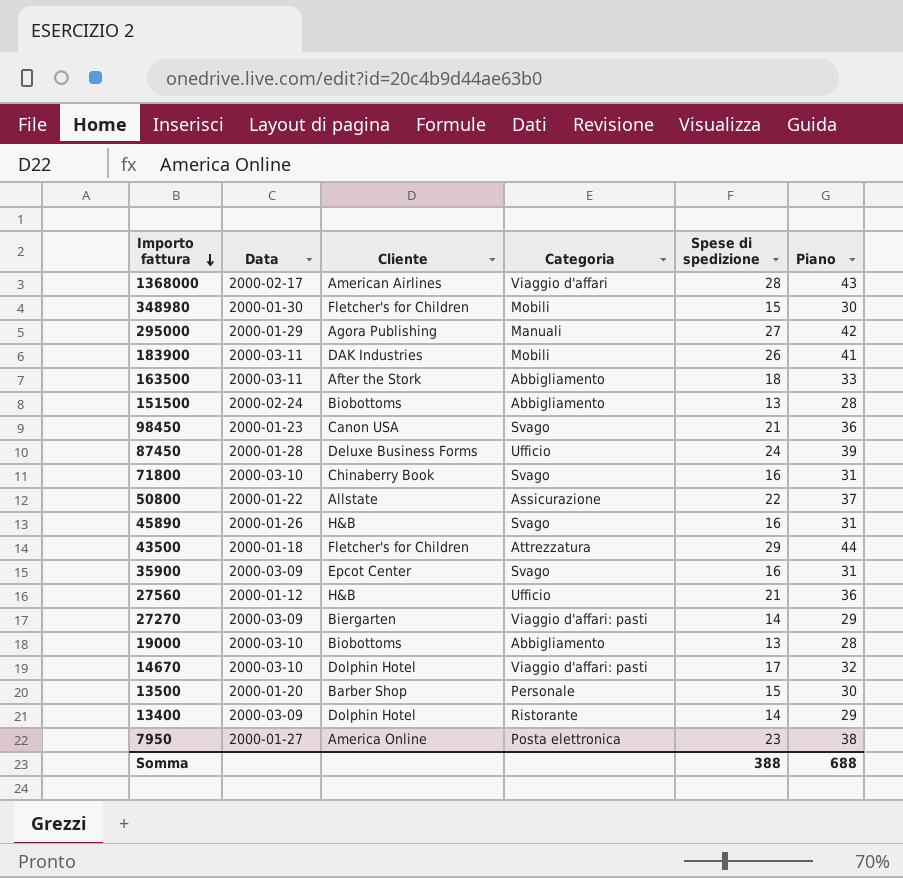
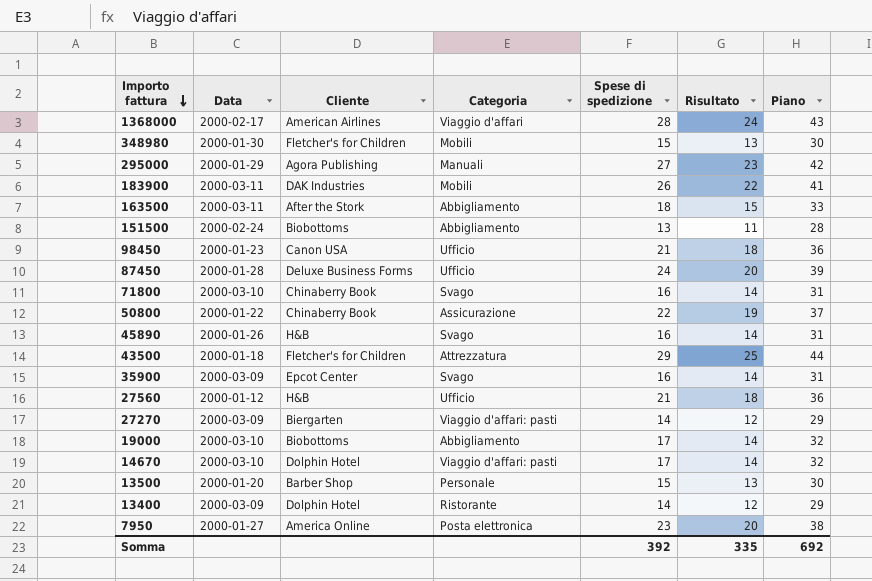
column Risultato | formula: none -> [Spese di spedizione] * 0,85
98450 | Categoria: Svago -> Ufficio
50800 | Cliente: Allstate -> Chinaberry Book
19000 | Spese di spedizione: 13 -> 17
19000 | Piano: 28 -> 32
Somma | Spese di spedizione: 388 -> 392
Somma | Piano: 688 -> 692

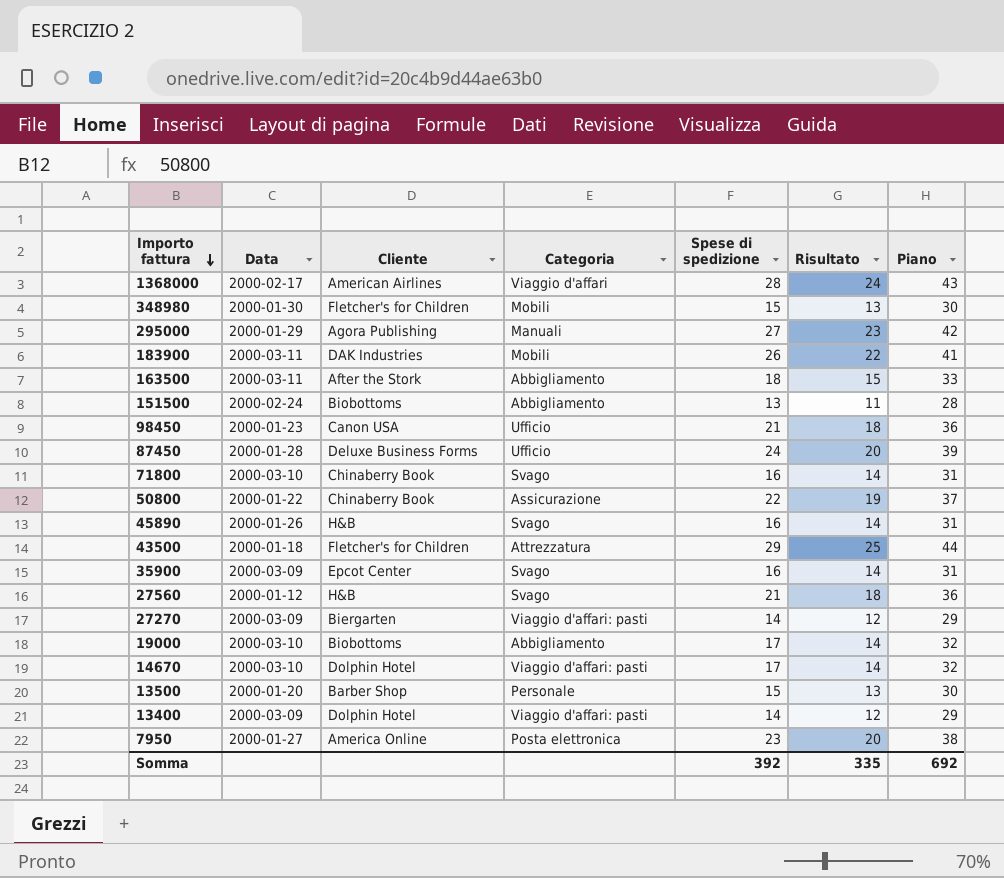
27560 | Categoria: Ufficio -> Svago
13400 | Categoria: Ristorante -> Viaggio d'affari: pasti

